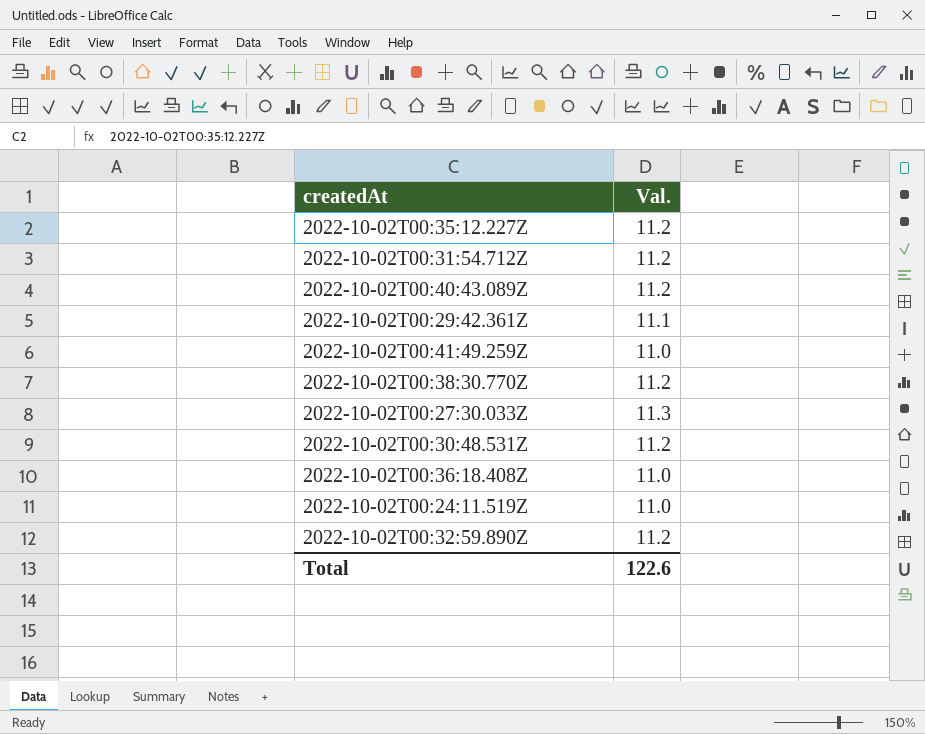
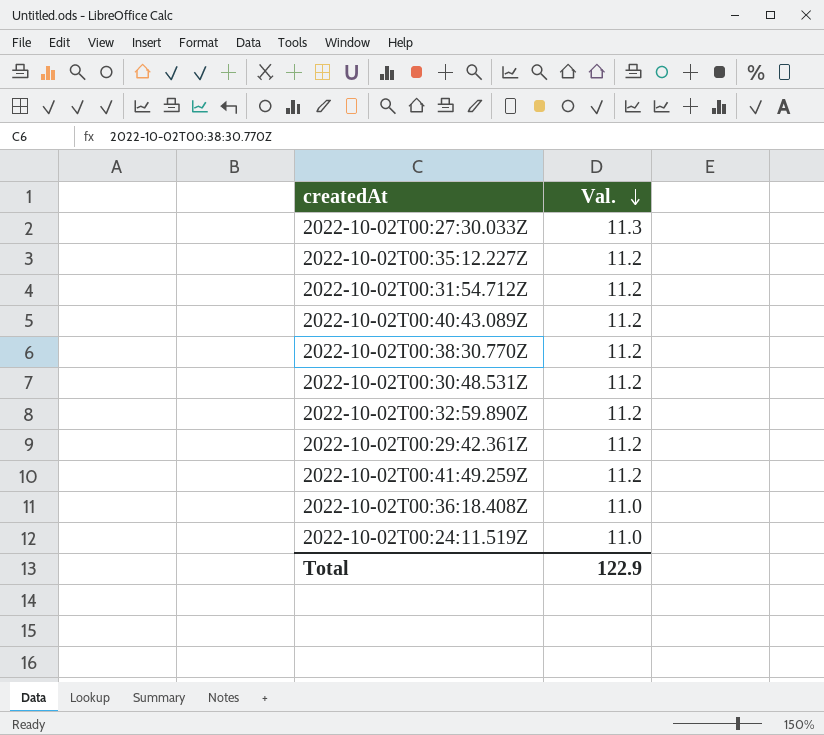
row order: none -> Val. descending
2022-10-02T00:29:42.361Z | Val.: 11.1 -> 11.2
2022-10-02T00:41:49.259Z | Val.: 11.0 -> 11.2
Total | Val.: 122.6 -> 122.9

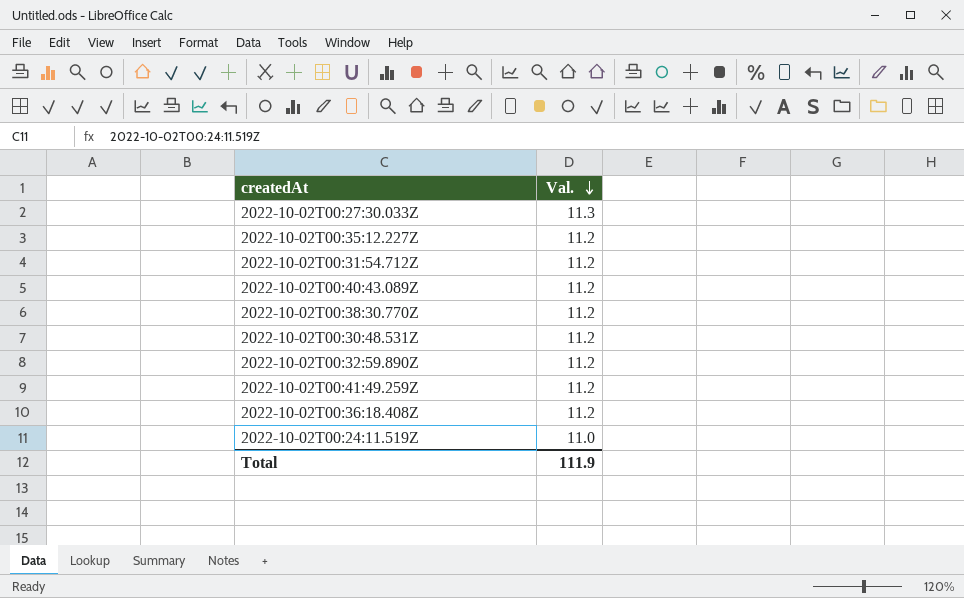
row 2022-10-02T00:29:42.361Z: 11.2 -> none
2022-10-02T00:36:18.408Z | Val.: 11.0 -> 11.2
Total | Val.: 122.9 -> 111.9

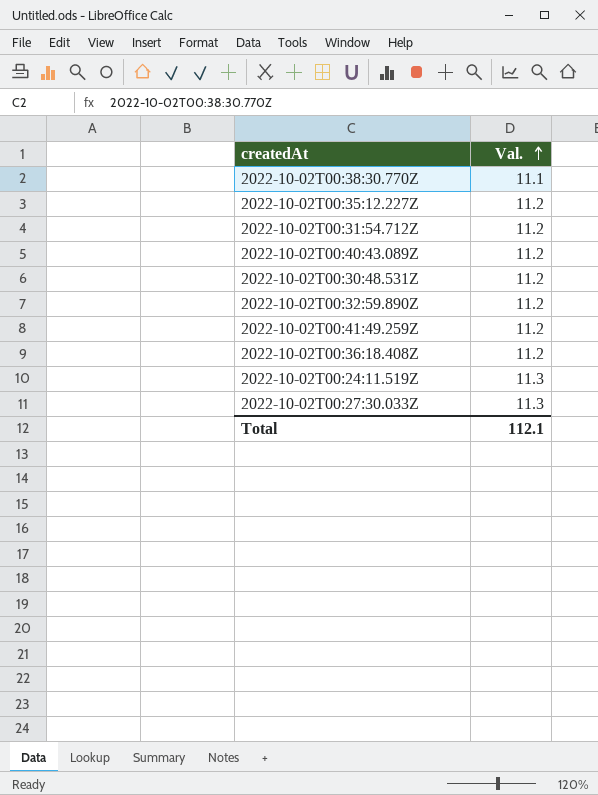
row order: Val. descending -> Val. ascending
2022-10-02T00:38:30.770Z | Val.: 11.2 -> 11.1
2022-10-02T00:24:11.519Z | Val.: 11.0 -> 11.3
Total | Val.: 111.9 -> 112.1

